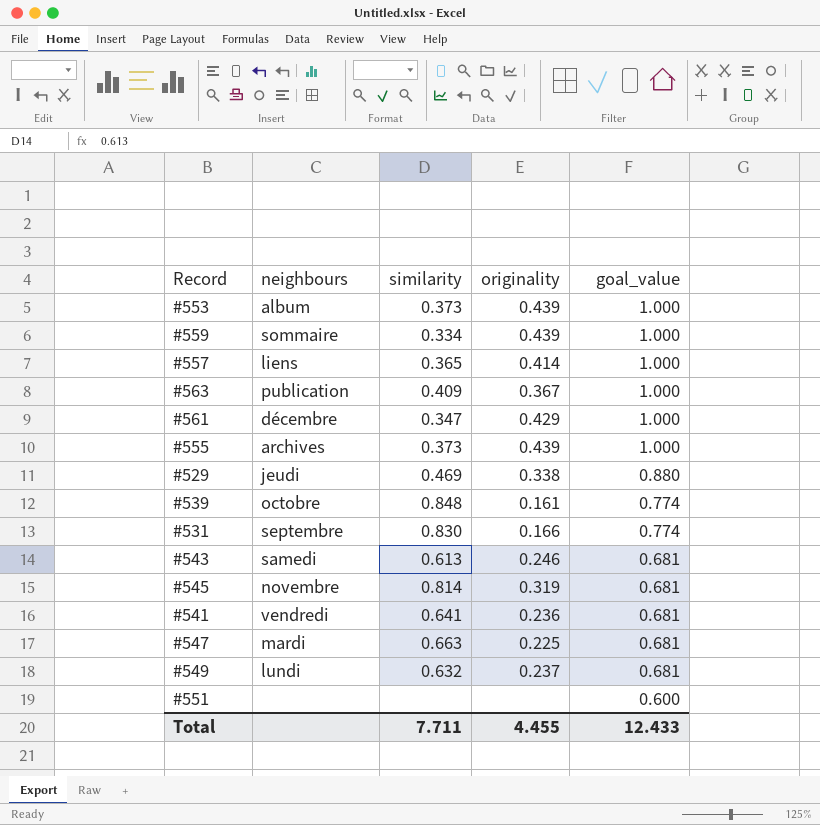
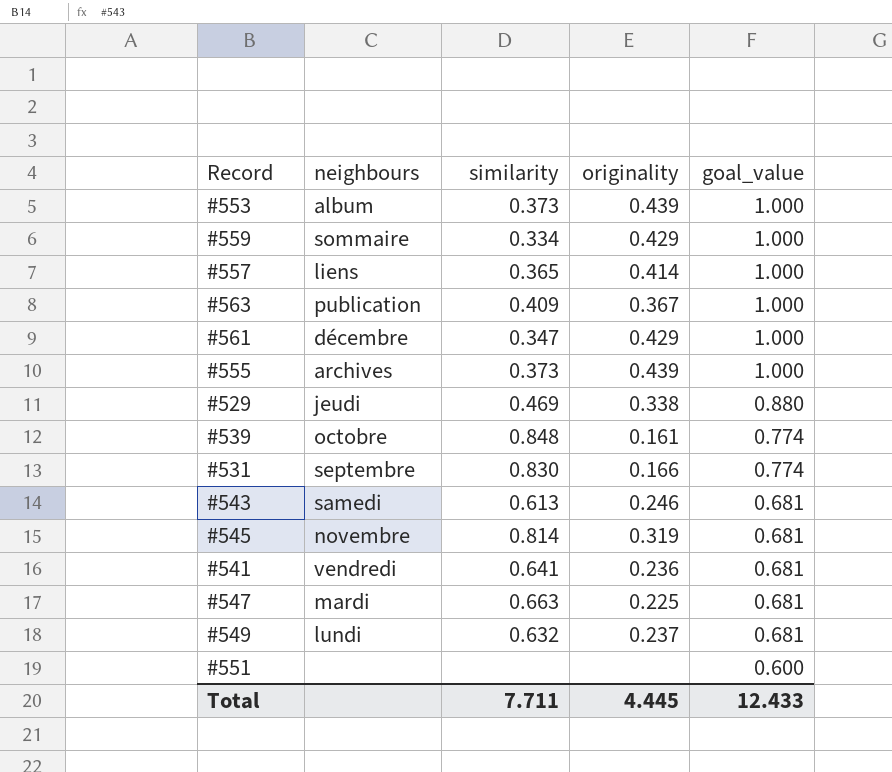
#559 | originality: 0.439 -> 0.429
Total | originality: 4.455 -> 4.445

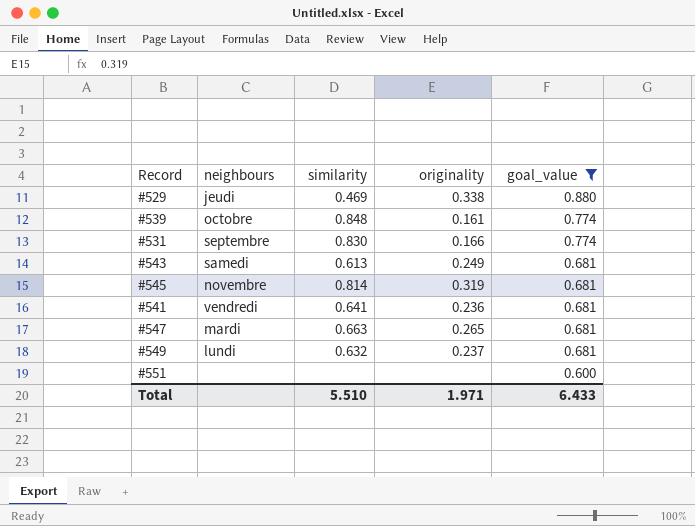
filter: none -> goal_value != 1.000
#543 | originality: 0.246 -> 0.249
#547 | originality: 0.225 -> 0.265
Total | similarity: 7.711 -> 5.510
Total | originality: 4.445 -> 1.971
Total | goal_value: 12.433 -> 6.433

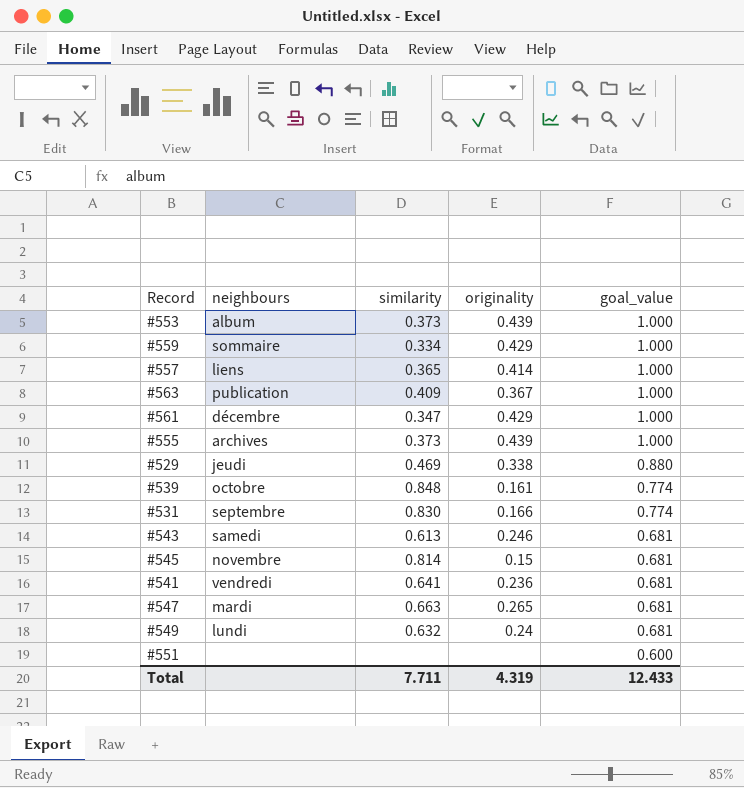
filter: goal_value != 1.000 -> none
#543 | originality: 0.249 -> 0.246
#545 | originality: 0.319 -> 0.15
#549 | originality: 0.237 -> 0.24
Total | similarity: 5.510 -> 7.711
Total | originality: 1.971 -> 4.319
Total | goal_value: 6.433 -> 12.433

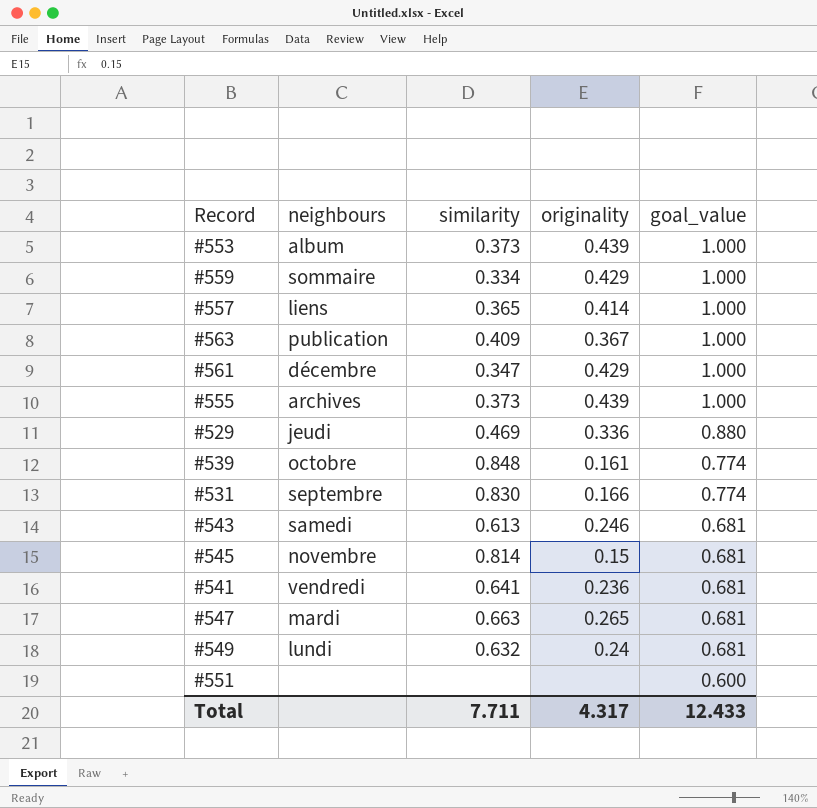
#529 | originality: 0.338 -> 0.336
Total | originality: 4.319 -> 4.317

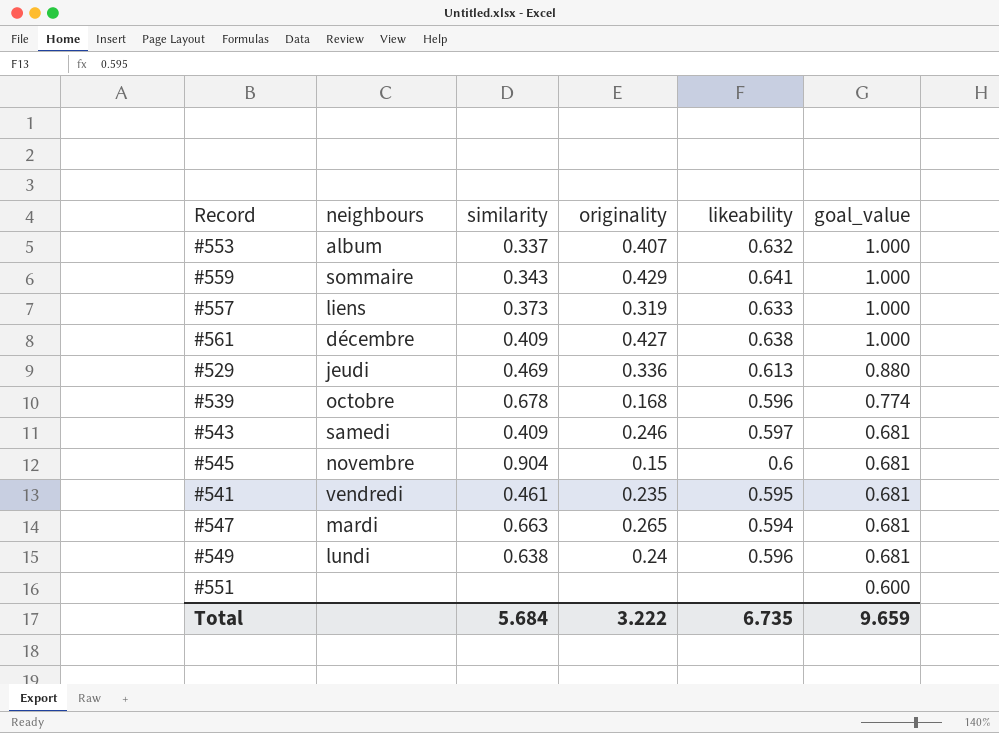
column likeability | position: none -> 5
row #563: publication | 0.409 | 0.367 | 1.000 -> none
row #555: archives | 0.373 | 0.439 | 1.000 -> none
row #531: septembre | 0.830 | 0.166 | 0.774 -> none
#553 | similarity: 0.373 -> 0.337
#553 | originality: 0.439 -> 0.407
#559 | similarity: 0.334 -> 0.343
#557 | similarity: 0.365 -> 0.373
#557 | originality: 0.414 -> 0.319
#561 | similarity: 0.347 -> 0.409
#561 | originality: 0.429 -> 0.427
#539 | similarity: 0.848 -> 0.678
#539 | originality: 0.161 -> 0.168
#543 | similarity: 0.613 -> 0.409
#545 | similarity: 0.814 -> 0.904
#541 | similarity: 0.641 -> 0.461
#541 | originality: 0.236 -> 0.235
#549 | similarity: 0.632 -> 0.638
Total | similarity: 7.711 -> 5.684
Total | originality: 4.317 -> 3.222
Total | goal_value: 12.433 -> 9.659

